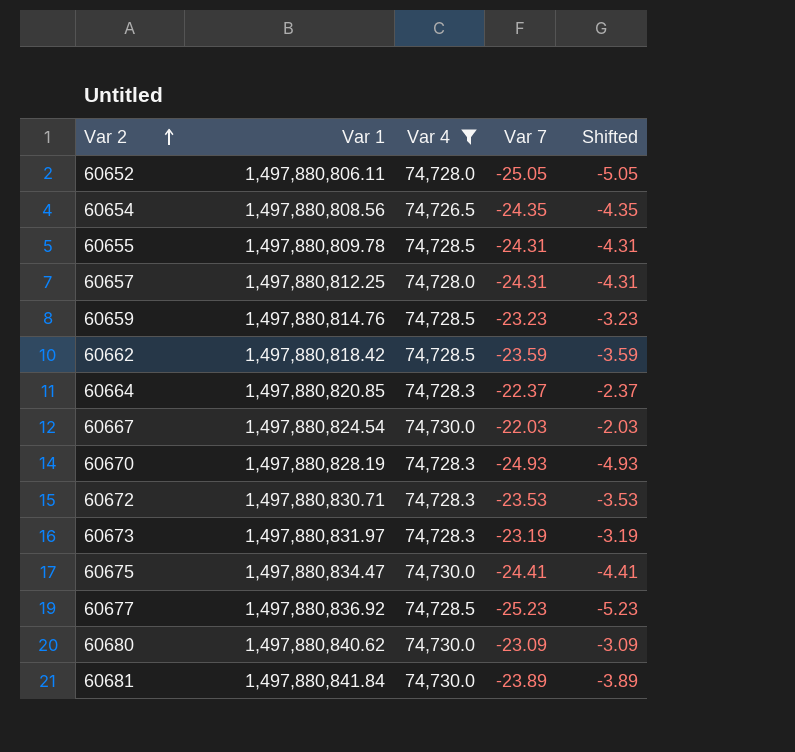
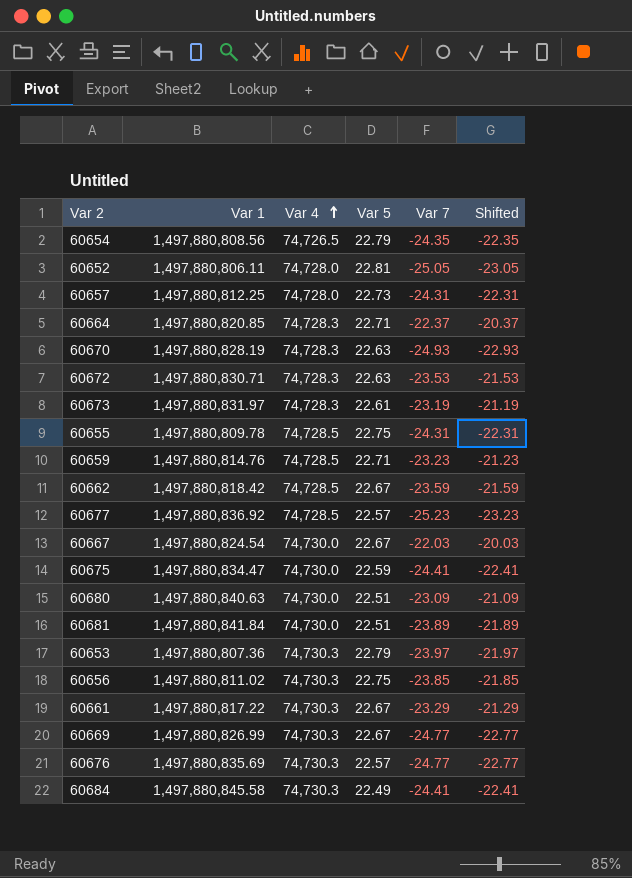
filter: Var 4 != 74,730.3 -> none
row order: Var 2 ascending -> Var 4 ascending
column Var 5 | position: none -> 4
column Shifted | formula: [Var 7] + 20 -> [Var 7] + 2
60680 | Var 1: 1,497,880,840.62 -> 1,497,880,840.63

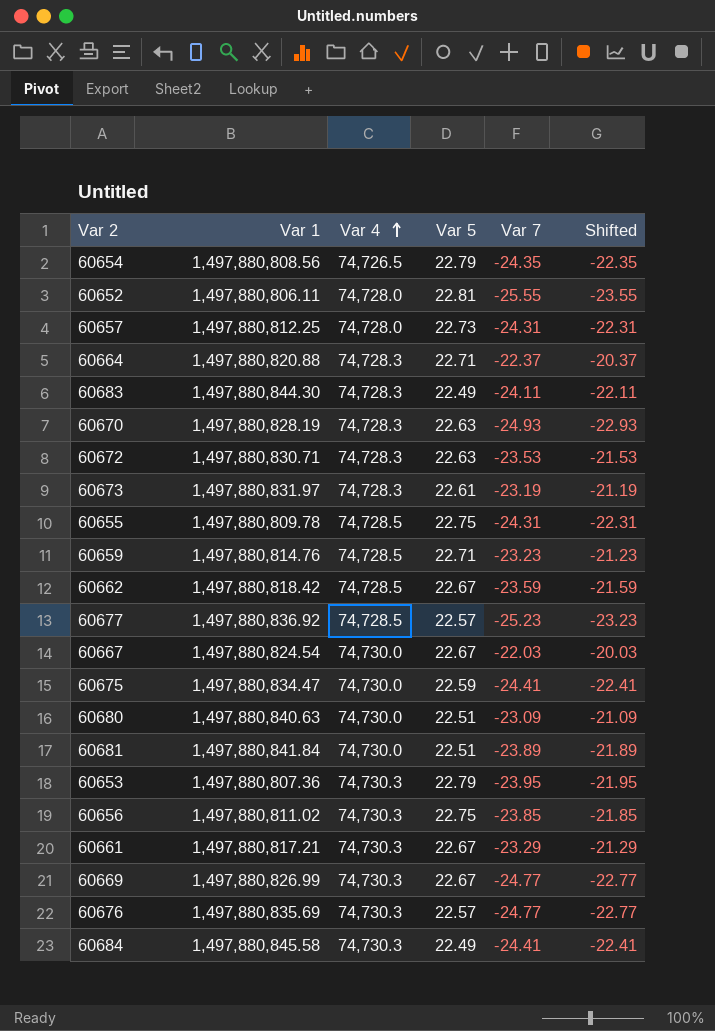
60652 | Var 7: -25.05 -> -25.55
60652 | Shifted: -23.05 -> -23.55
60664 | Var 1: 1,497,880,820.85 -> 1,497,880,820.88
row 60683: none -> 1,497,880,844.30 | 74,728.3 | 22.49 | -24.11 | -22.11
60653 | Var 7: -23.97 -> -23.95
60653 | Shifted: -21.97 -> -21.95
60661 | Var 1: 1,497,880,817.22 -> 1,497,880,817.21

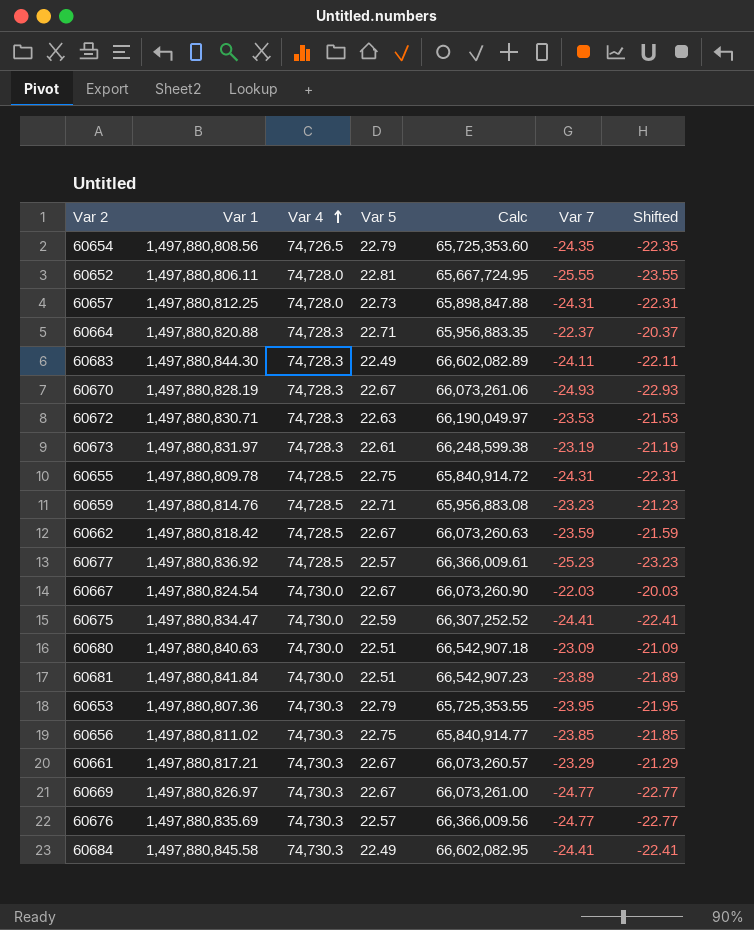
column Calc | formula: none -> [Var 1] / [Var 5]
60670 | Var 5: 22.63 -> 22.67
60669 | Var 1: 1,497,880,826.99 -> 1,497,880,826.97

